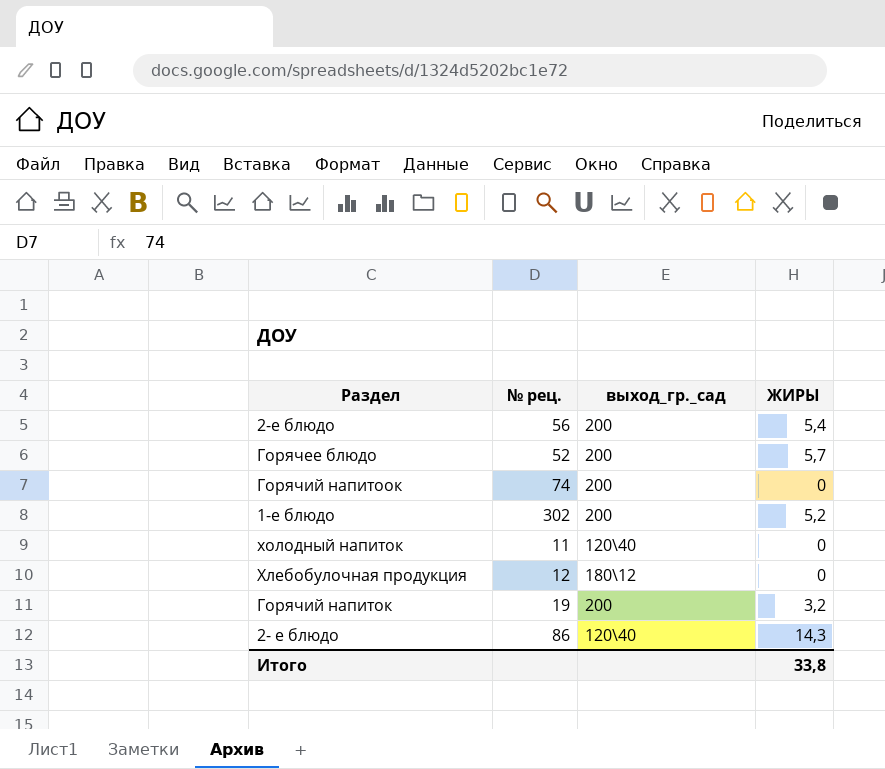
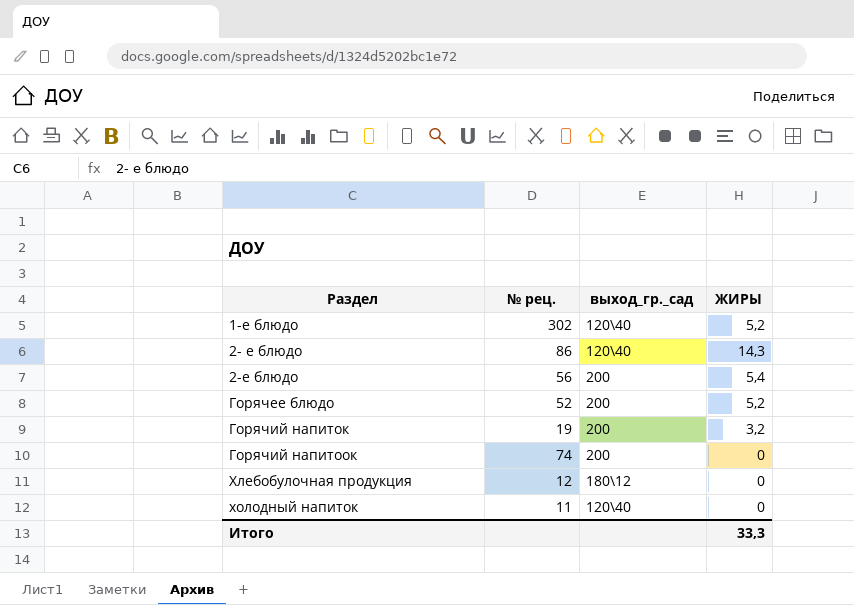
row order: none -> Раздел ascending
1-е блюдо | выход_гр._сад: 200 -> 120\40
Горячее блюдо | ЖИРЫ: 5,7 -> 5,2
Итого | ЖИРЫ: 33,8 -> 33,3

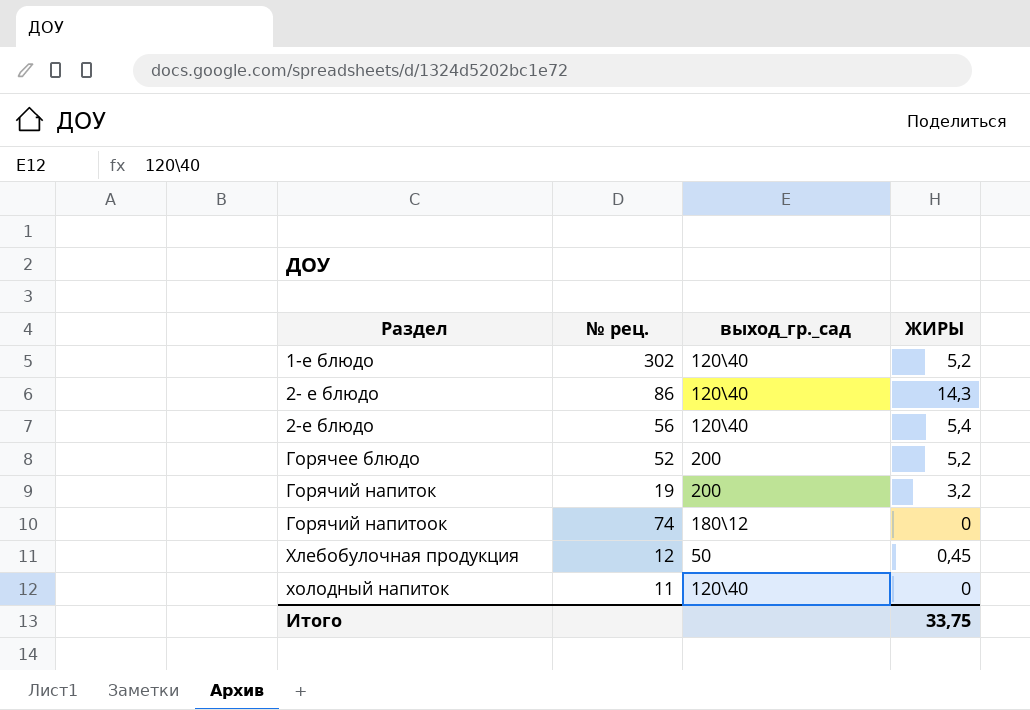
2-е блюдо | выход_гр._сад: 200 -> 120\40
Горячий напитоок | выход_гр._сад: 200 -> 180\12
Хлебобулочная продукция | выход_гр._сад: 180\12 -> 50
Хлебобулочная продукция | ЖИРЫ: 0 -> 0,45
Итого | ЖИРЫ: 33,3 -> 33,75

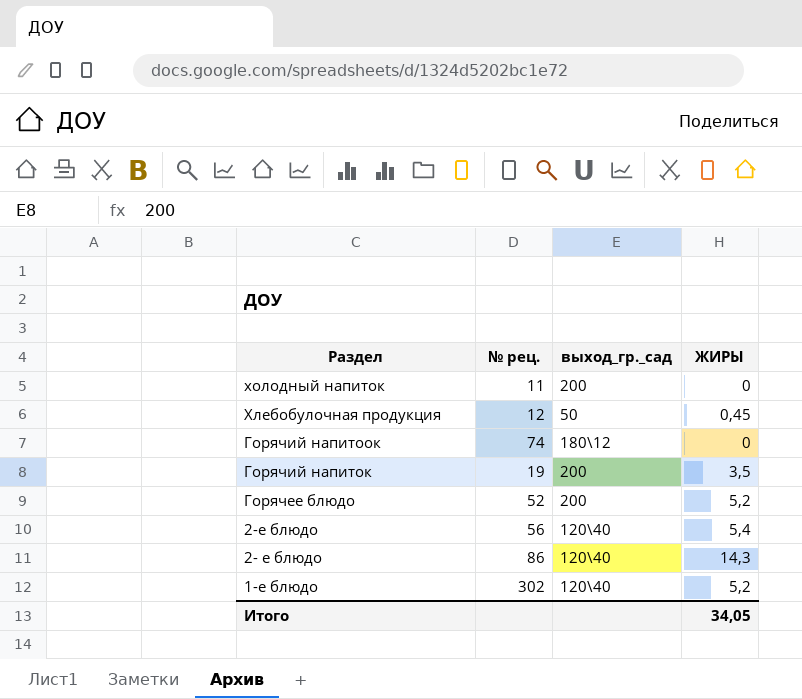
row order: Раздел ascending -> Раздел descending
холодный напиток | выход_гр._сад: 120\40 -> 200
Горячий напиток | ЖИРЫ: 3,2 -> 3,5
Итого | ЖИРЫ: 33,75 -> 34,05

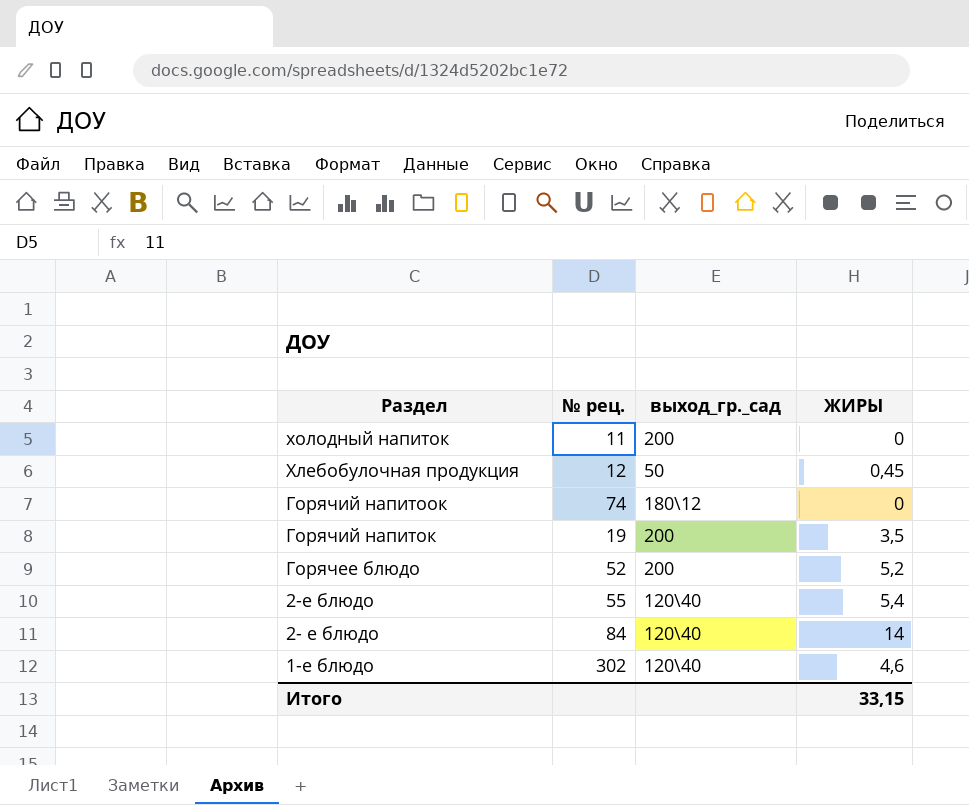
2-е блюдо | № рец.: 56 -> 55
2- е блюдо | № рец.: 86 -> 84
2- е блюдо | ЖИРЫ: 14,3 -> 14
1-е блюдо | ЖИРЫ: 5,2 -> 4,6
Итого | ЖИРЫ: 34,05 -> 33,15

